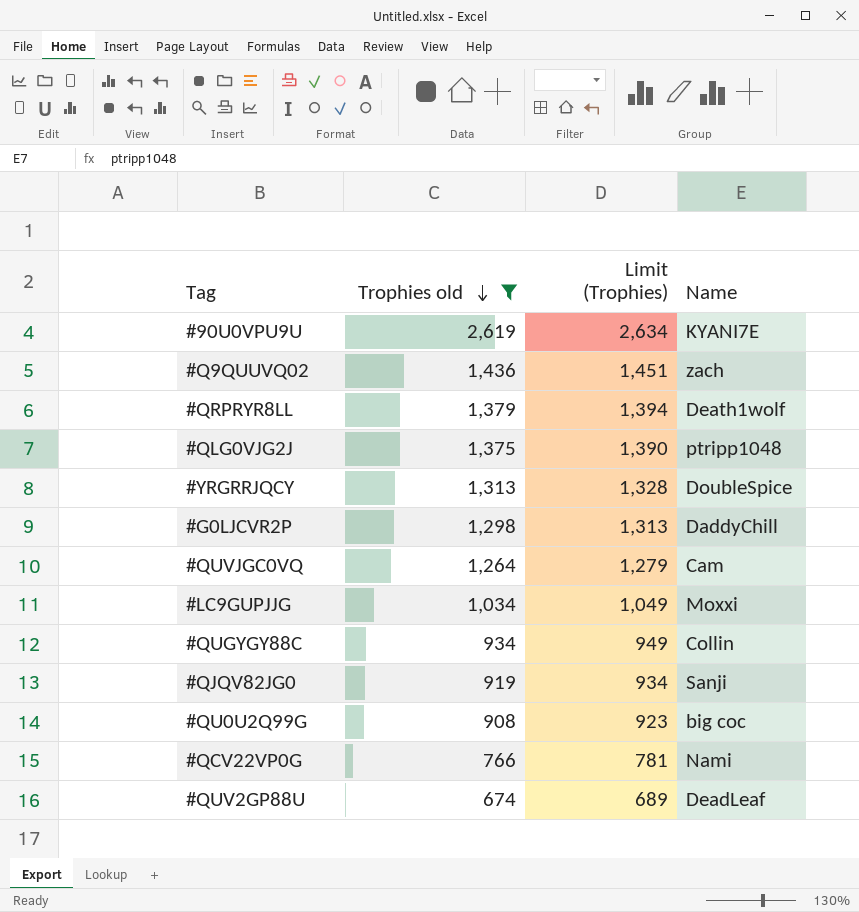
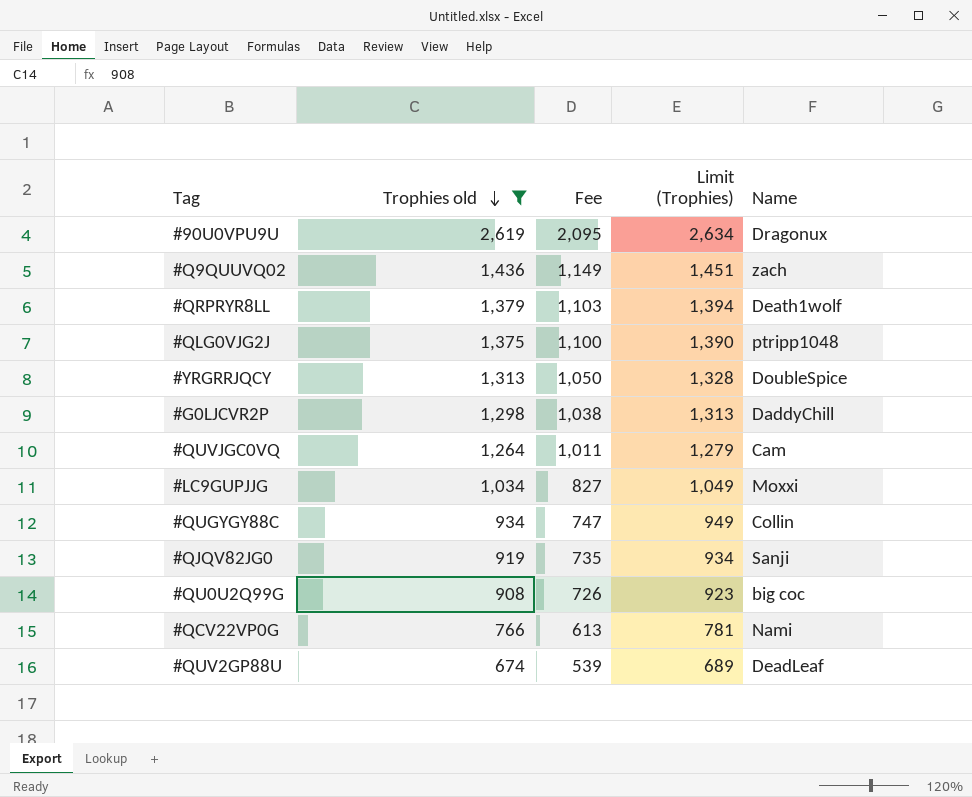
column Fee | formula: none -> [Trophies old] * 0.8
#90U0VPU9U | Name: KYANI7E -> Dragonux

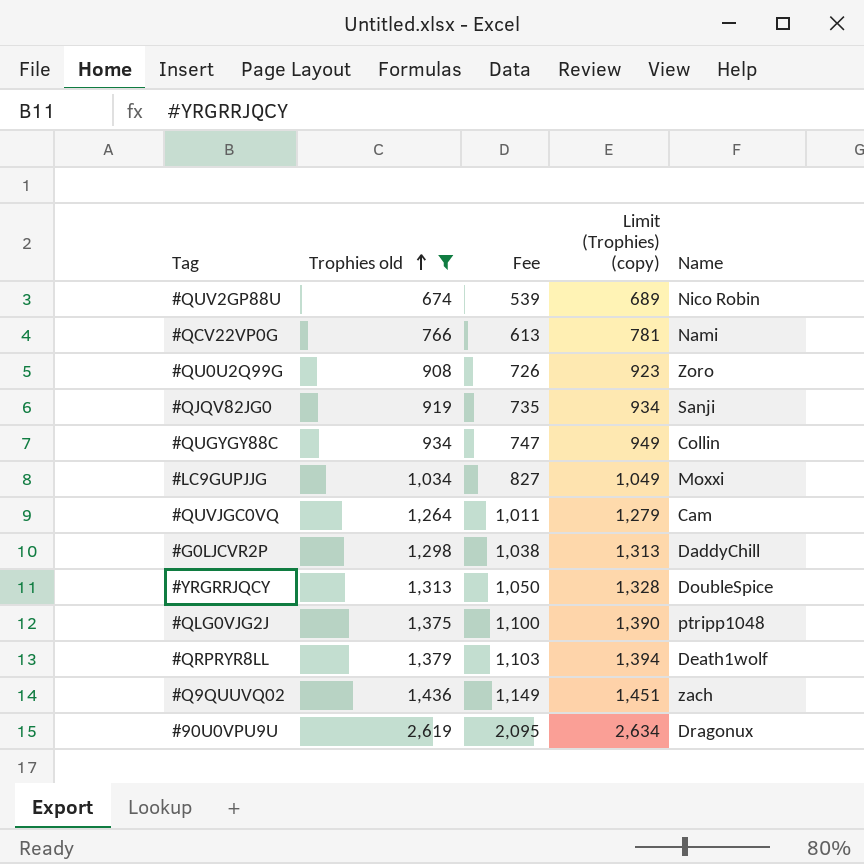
row order: Trophies old descending -> Trophies old ascending
column name: Limit (Trophies) -> Limit (Trophies) (copy)
#QUV2GP88U | Name: DeadLeaf -> Nico Robin
#QU0U2Q99G | Name: big coc -> Zoro

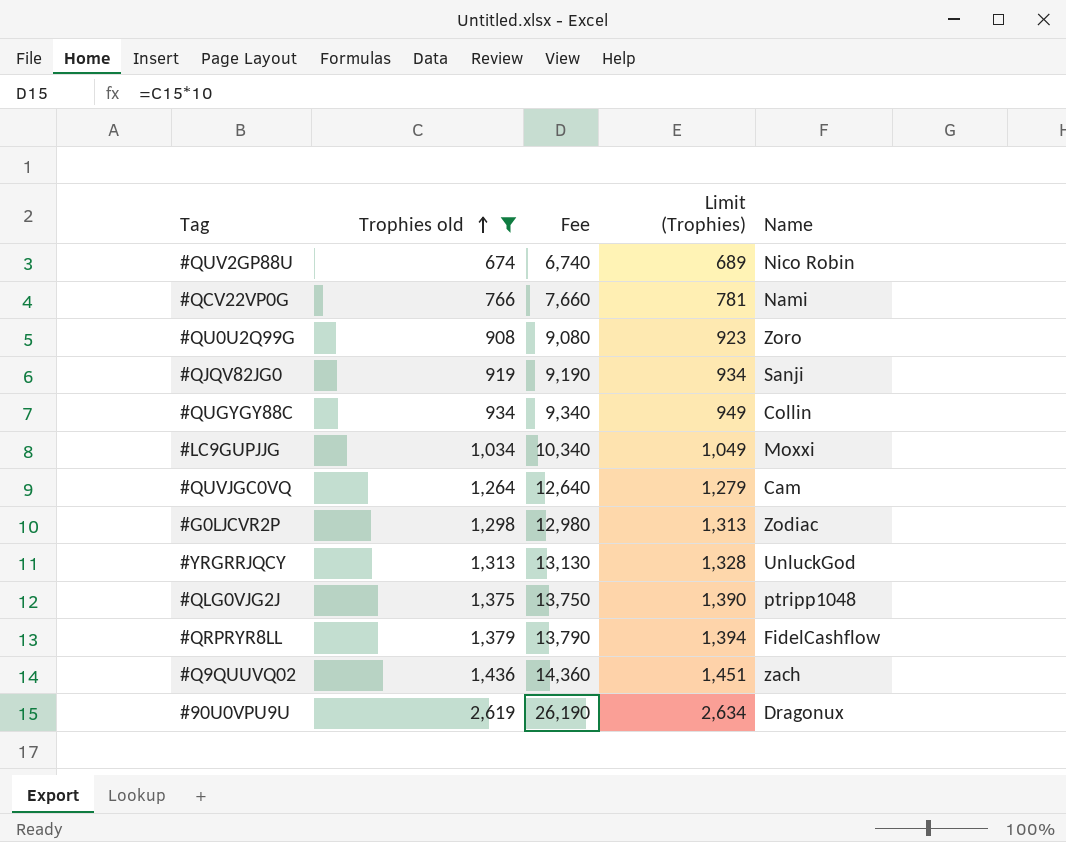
column Fee | formula: [Trophies old] * 0.8 -> [Trophies old] * 10
column name: Limit (Trophies) (copy) -> Limit (Trophies)
#G0LJCVR2P | Name: DaddyChill -> Zodiac
#YRGRRJQCY | Name: DoubleSpice -> UnluckGod
#QRPRYR8LL | Name: Death1wolf -> FidelCashflow

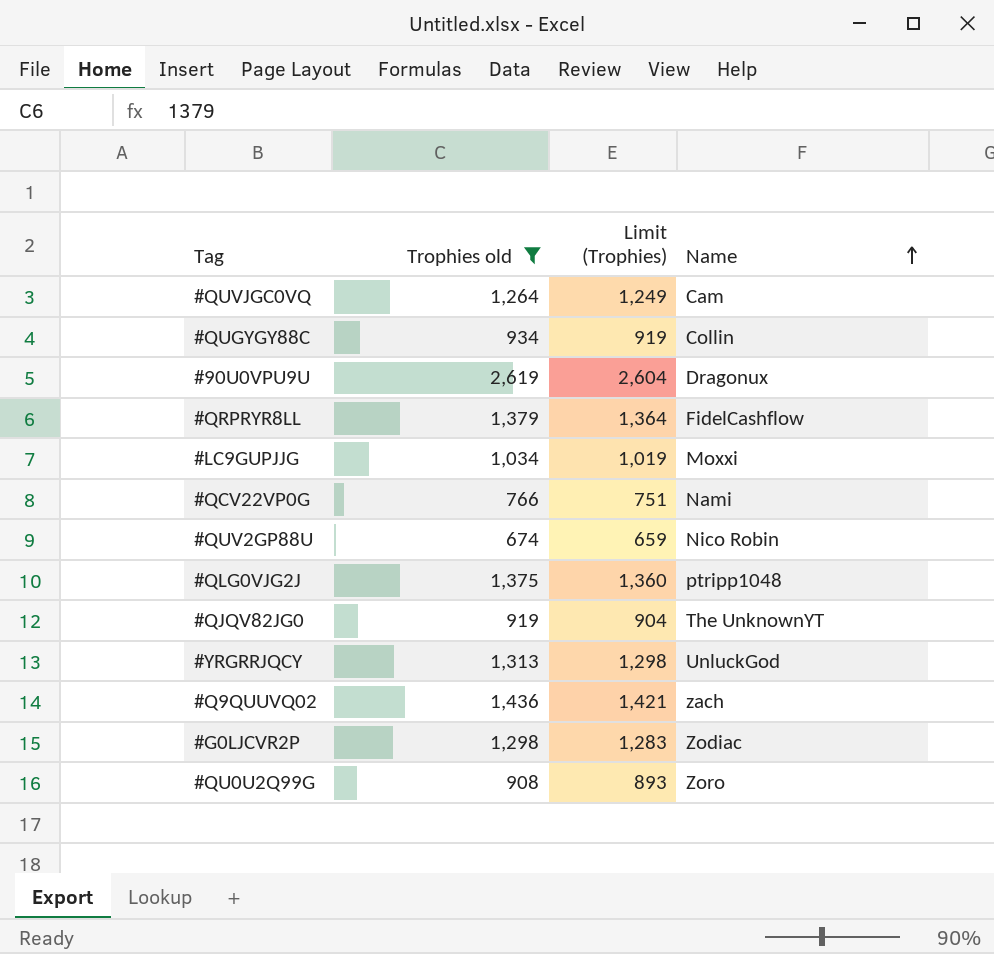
row order: Trophies old ascending -> Name ascending
column Fee | formula: [Trophies old] * 10 -> none
column Limit (Trophies) | formula: [Trophies old] + 15 -> [Trophies old] - 15
#QJQV82JG0 | Name: Sanji -> The UnknownYT

